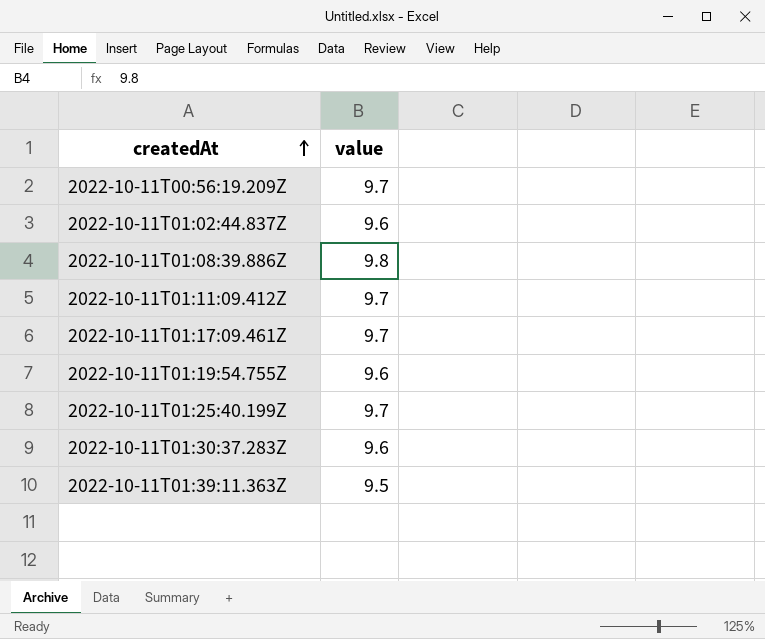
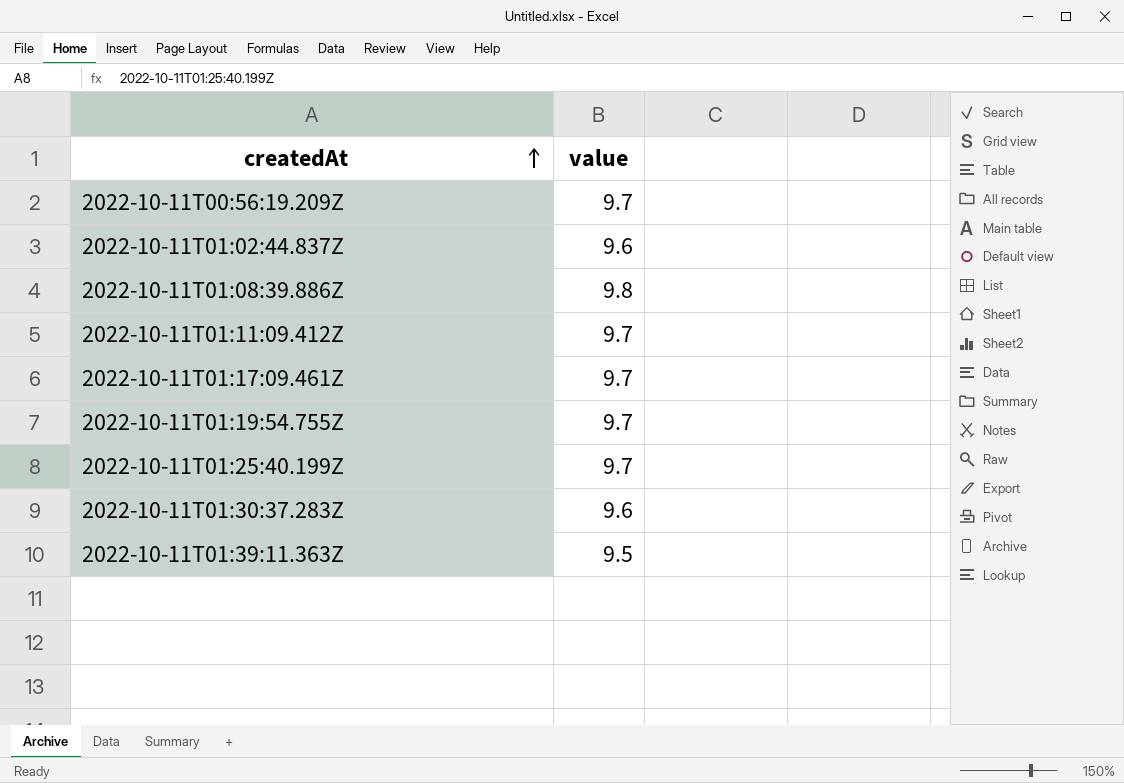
2022-10-11T01:19:54.755Z | value: 9.6 -> 9.7

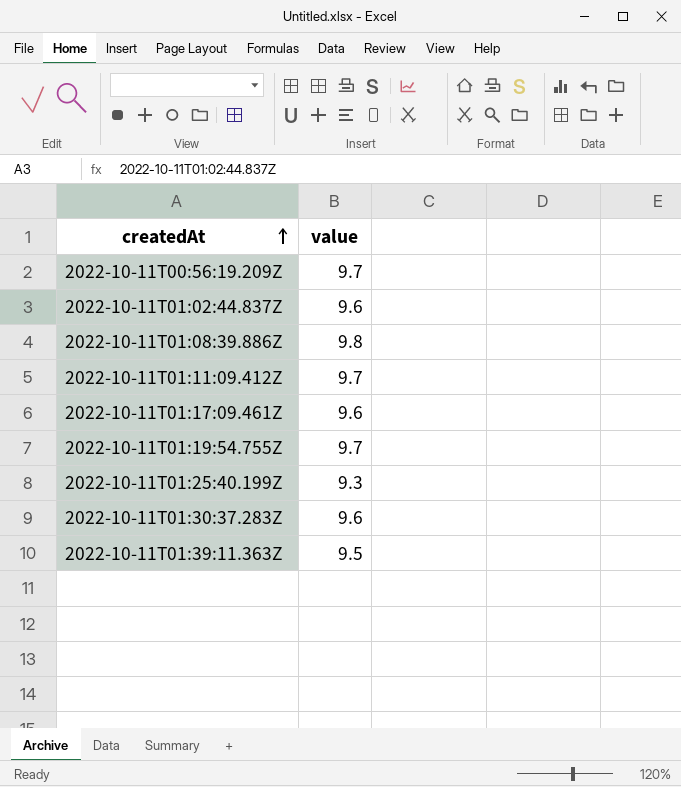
2022-10-11T01:17:09.461Z | value: 9.7 -> 9.6
2022-10-11T01:25:40.199Z | value: 9.7 -> 9.3

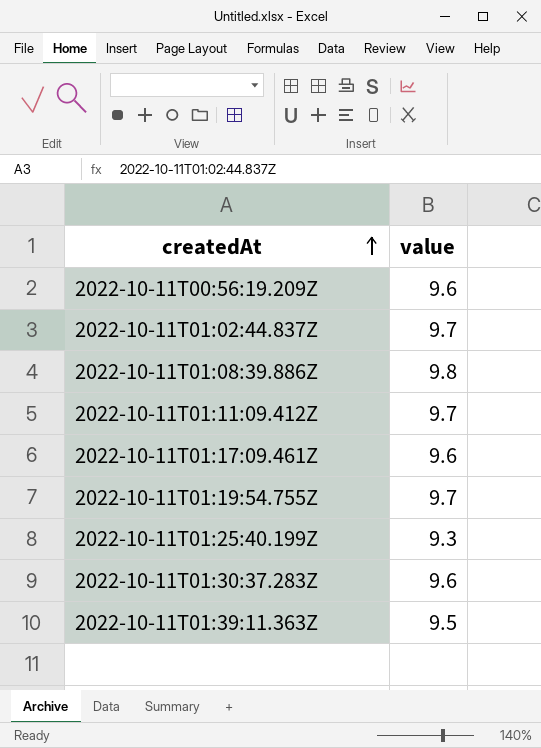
2022-10-11T00:56:19.209Z | value: 9.7 -> 9.6
2022-10-11T01:02:44.837Z | value: 9.6 -> 9.7

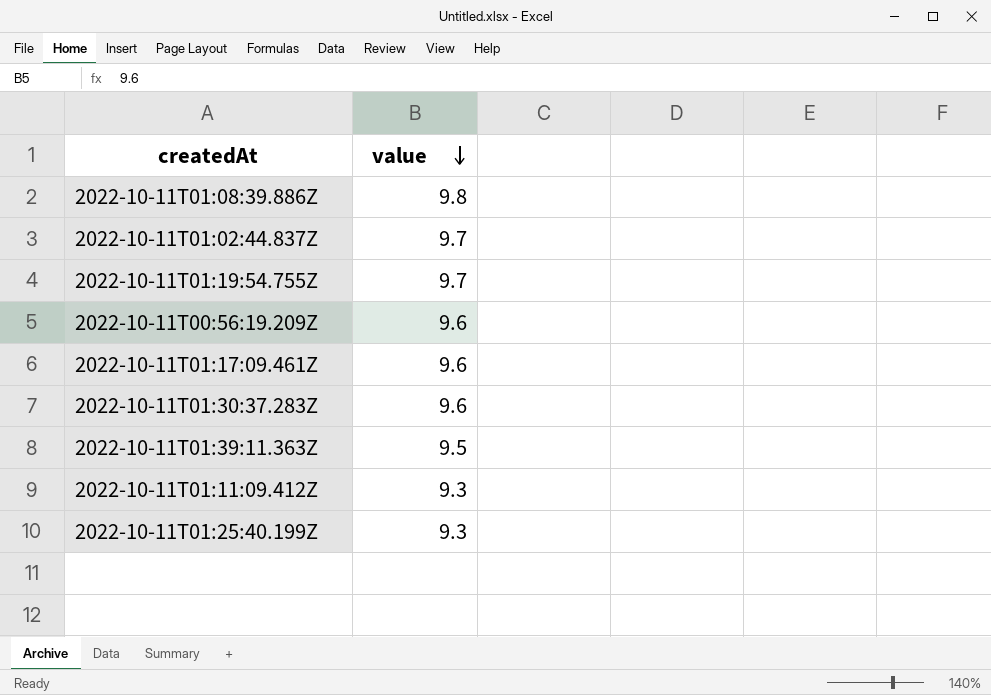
row order: createdAt ascending -> value descending
2022-10-11T01:11:09.412Z | value: 9.7 -> 9.3

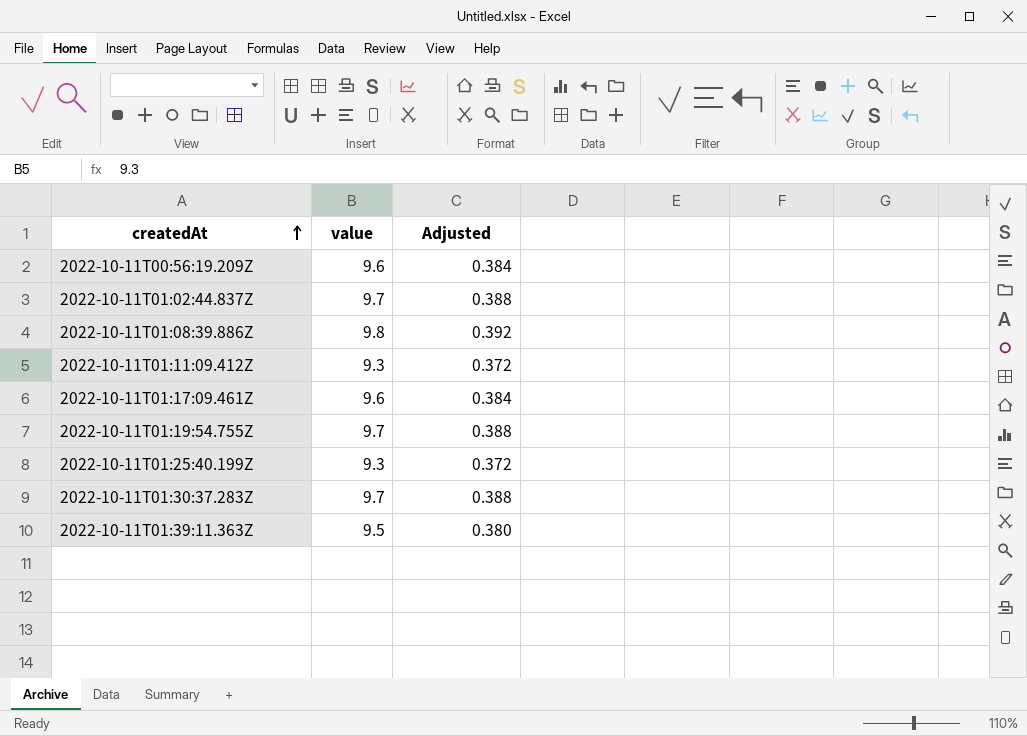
row order: value descending -> createdAt ascending
column Adjusted | formula: none -> [value] * 0.04
2022-10-11T01:30:37.283Z | value: 9.6 -> 9.7

